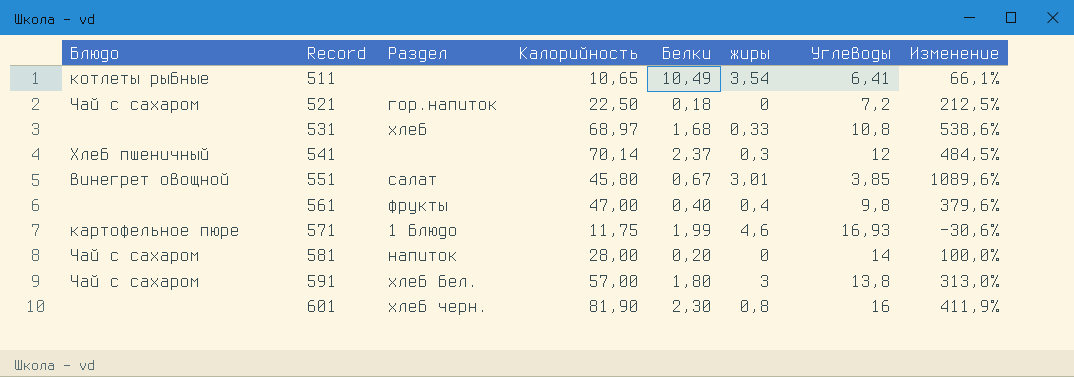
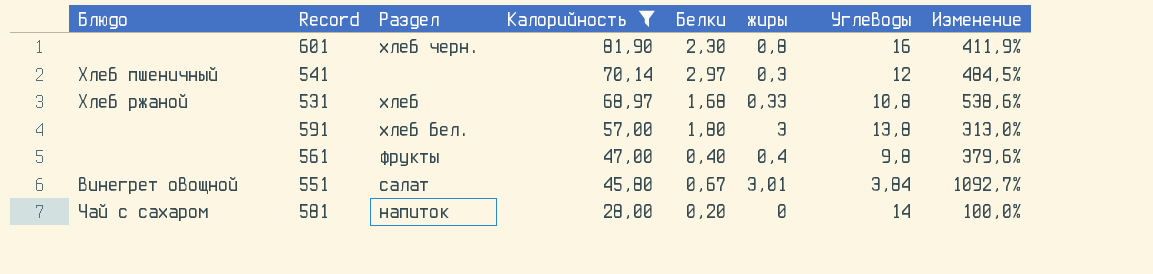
filter: none -> Калорийность >= 28,00
row order: Record ascending -> Калорийность descending
541 | Белки: 2,37 -> 2,97
531 | Блюдо: none -> Хлеб ржаной
591 | Блюдо: Чай с сахаром -> none
551 | Углеводы: 3,85 -> 3,84
551 | Изменение: 1089,6% -> 1092,7%

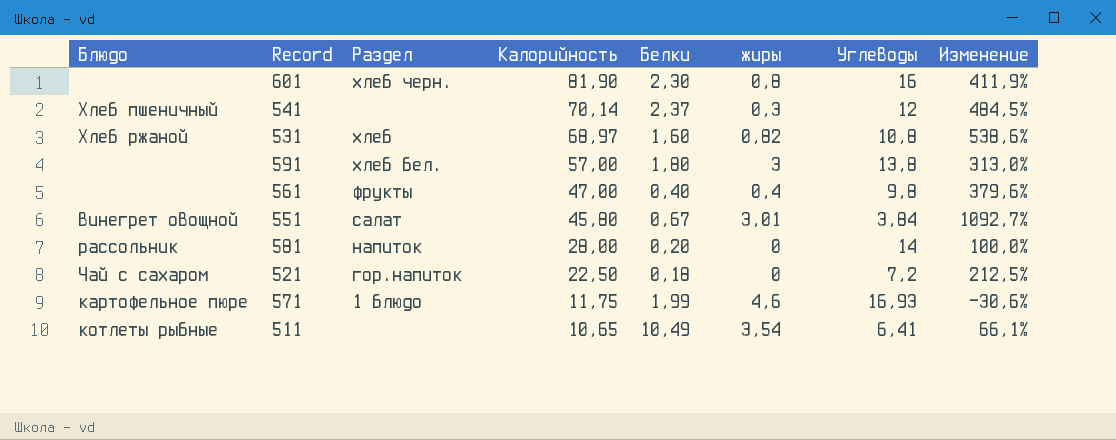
filter: Калорийность >= 28,00 -> none
541 | Белки: 2,97 -> 2,37
531 | Белки: 1,68 -> 1,60
531 | жиры: 0,33 -> 0,82
581 | Блюдо: Чай с сахаром -> рассольник

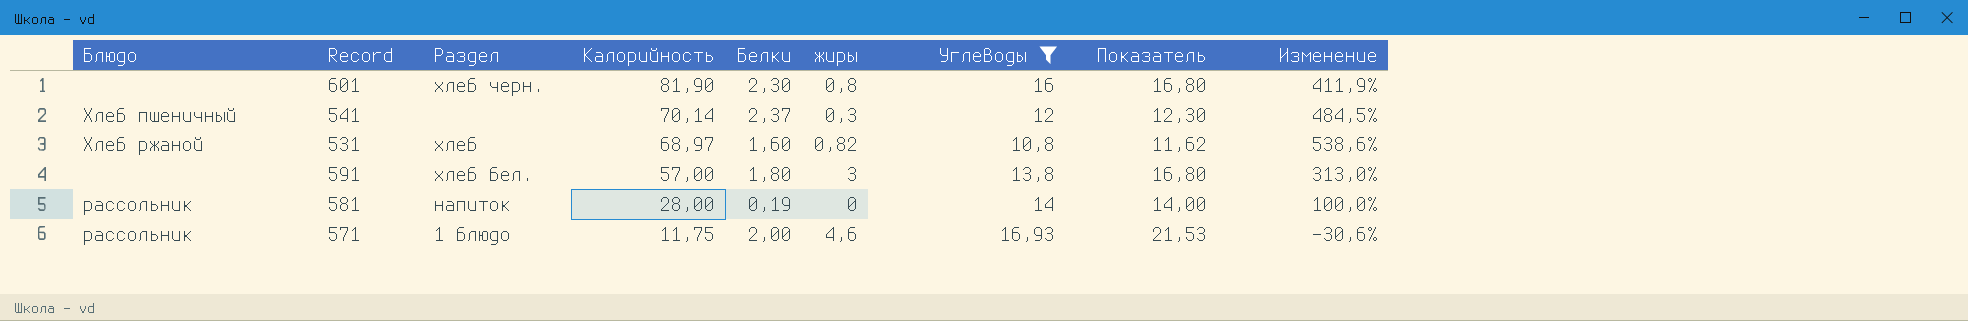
filter: none -> Углеводы >= 10,8
column Показатель | formula: none -> [жиры] + [Углеводы]
581 | Белки: 0,20 -> 0,19
571 | Блюдо: картофельное пюре -> рассольник
571 | Белки: 1,99 -> 2,00

